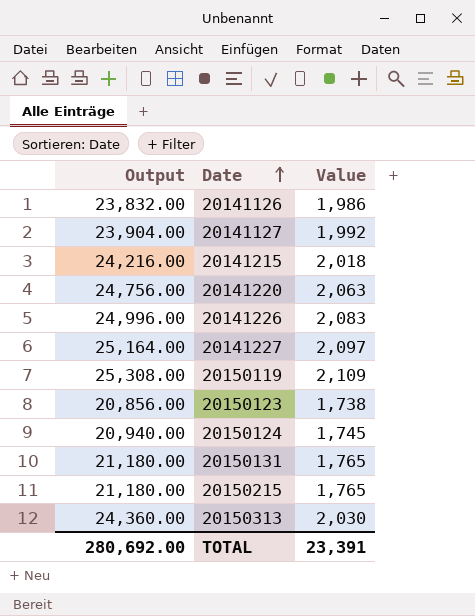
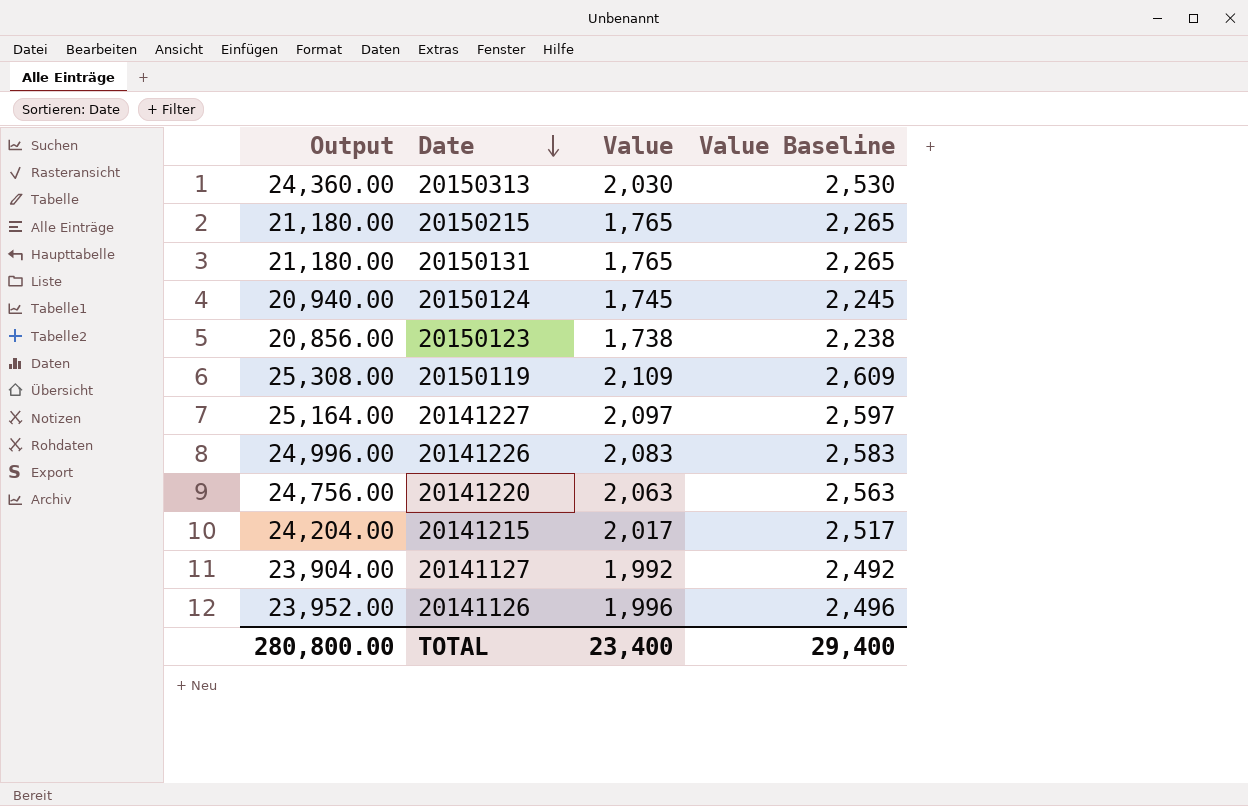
row order: Date ascending -> Date descending
column Value Baseline | formula: none -> [Value] + 500
20141215 | Output: 24,216.00 -> 24,204.00
20141215 | Value: 2,018 -> 2,017
20141126 | Output: 23,832.00 -> 23,952.00
20141126 | Value: 1,986 -> 1,996
TOTAL | Output: 280,692.00 -> 280,800.00
TOTAL | Value: 23,391 -> 23,400

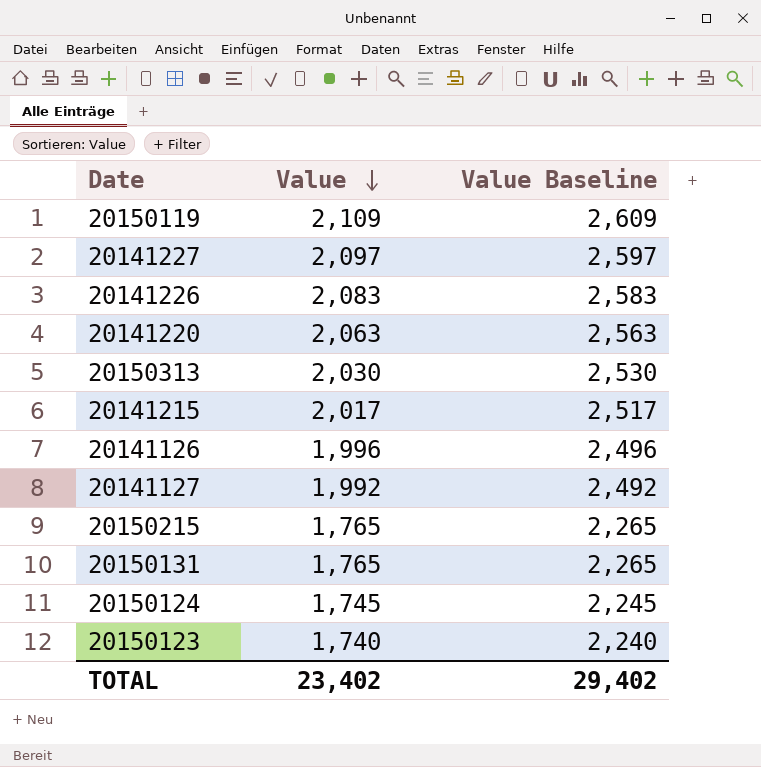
row order: Date descending -> Value descending
column Output | formula: [Value] * 12 -> none
20150123 | Value: 1,738 -> 1,740
20150123 | Value Baseline: 2,238 -> 2,240
TOTAL | Value: 23,400 -> 23,402
TOTAL | Value Baseline: 29,400 -> 29,402

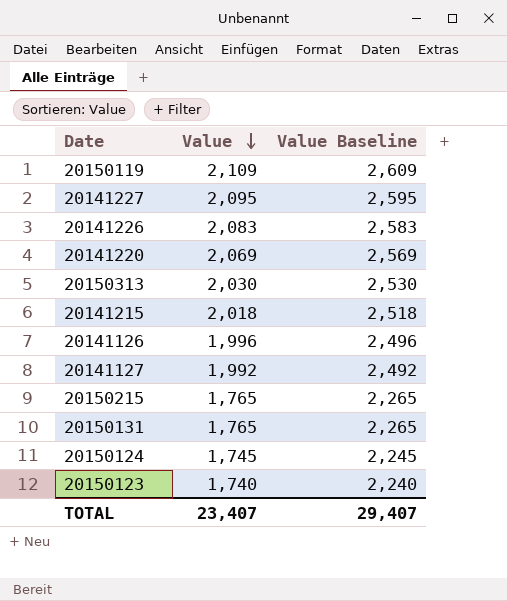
20141227 | Value: 2,097 -> 2,095
20141227 | Value Baseline: 2,597 -> 2,595
20141220 | Value: 2,063 -> 2,069
20141220 | Value Baseline: 2,563 -> 2,569
20141215 | Value: 2,017 -> 2,018
20141215 | Value Baseline: 2,517 -> 2,518
TOTAL | Value: 23,402 -> 23,407
TOTAL | Value Baseline: 29,402 -> 29,407

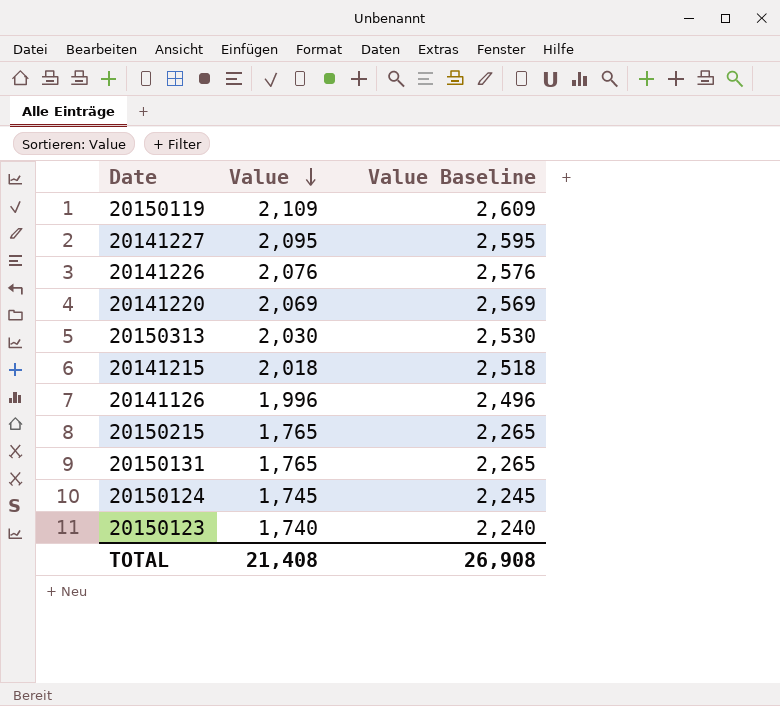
row 20141127: 1,992 | 2,492 -> none
20141226 | Value: 2,083 -> 2,076
20141226 | Value Baseline: 2,583 -> 2,576
TOTAL | Value: 23,407 -> 21,408
TOTAL | Value Baseline: 29,407 -> 26,908

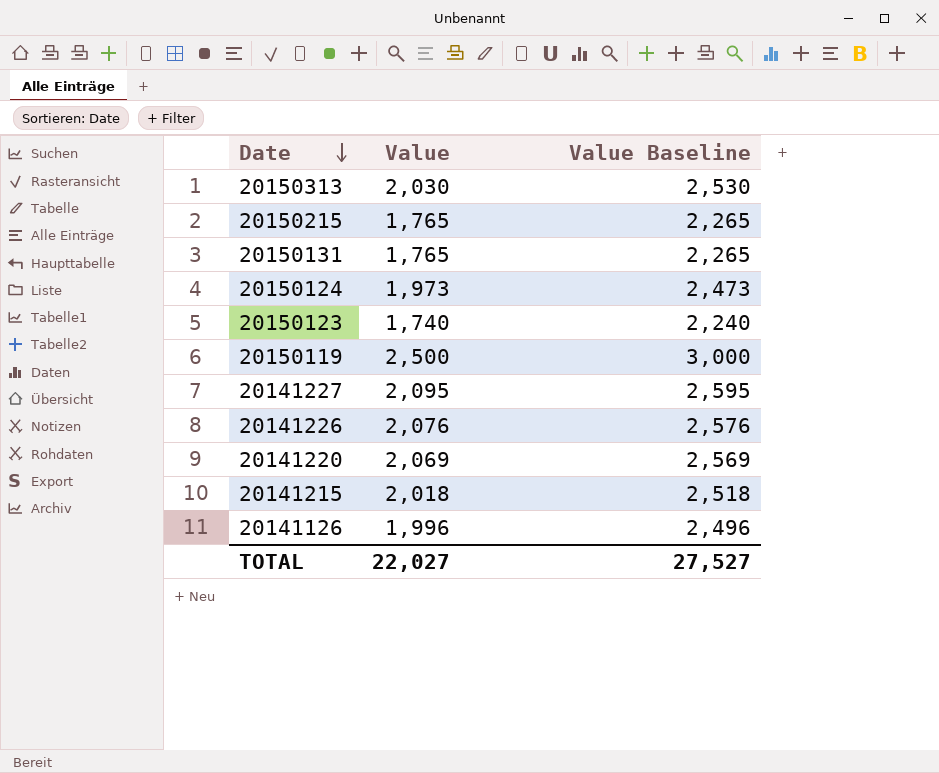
row order: Value descending -> Date descending
20150124 | Value: 1,745 -> 1,973
20150124 | Value Baseline: 2,245 -> 2,473
20150119 | Value: 2,109 -> 2,500
20150119 | Value Baseline: 2,609 -> 3,000
TOTAL | Value: 21,408 -> 22,027
TOTAL | Value Baseline: 26,908 -> 27,527

